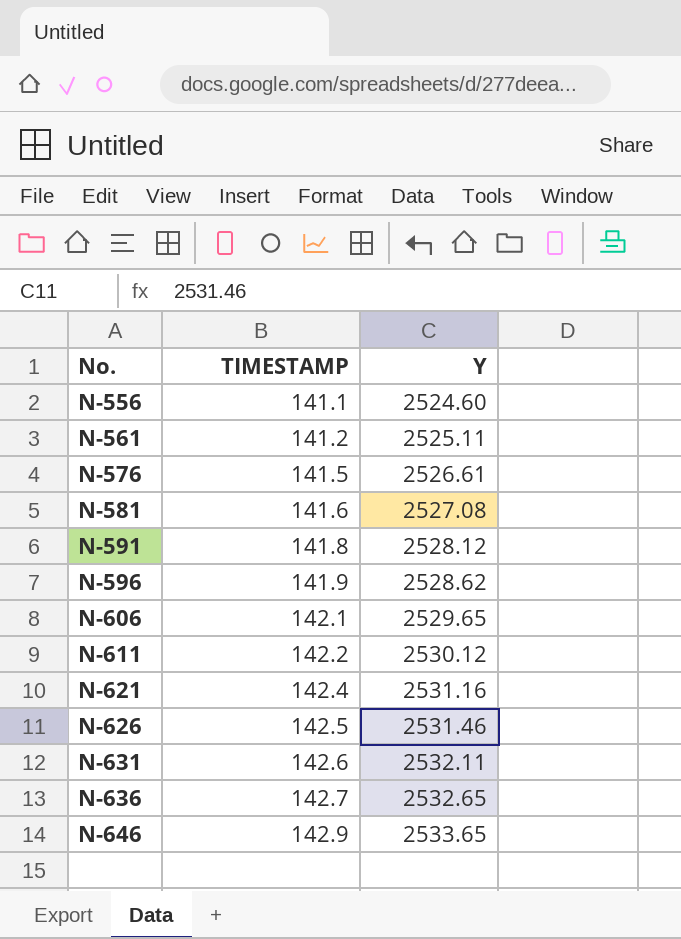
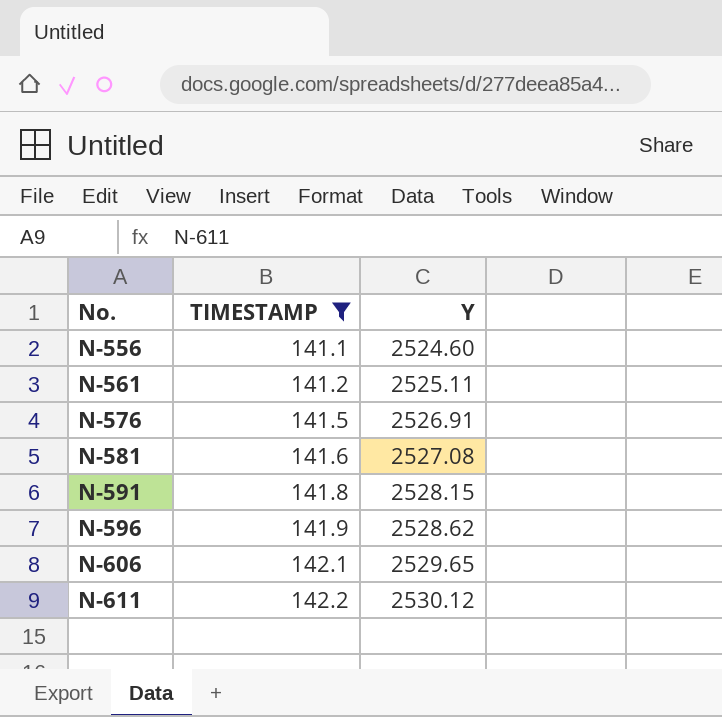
filter: none -> TIMESTAMP <= 142.2
N-576 | Y: 2526.61 -> 2526.91
N-591 | Y: 2528.12 -> 2528.15

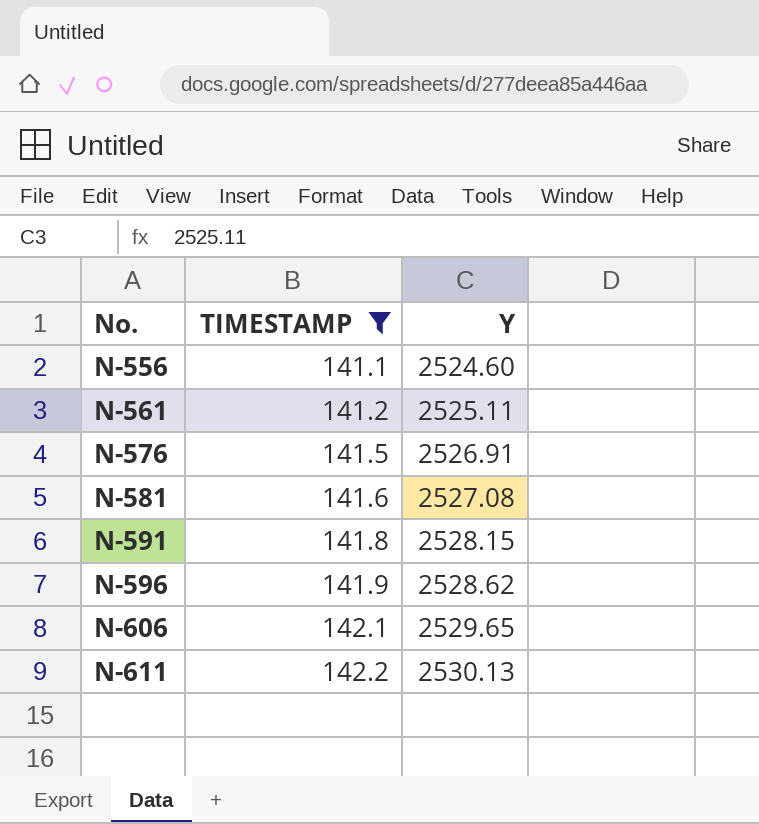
N-611 | Y: 2530.12 -> 2530.13

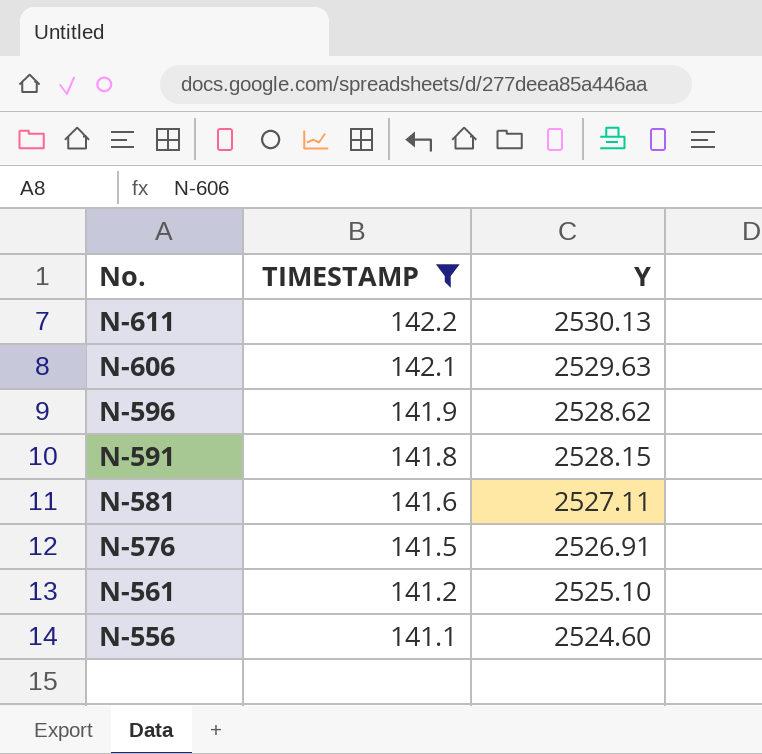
row order: No. ascending -> No. descending
N-606 | Y: 2529.65 -> 2529.63
N-581 | Y: 2527.08 -> 2527.11
N-561 | Y: 2525.11 -> 2525.10

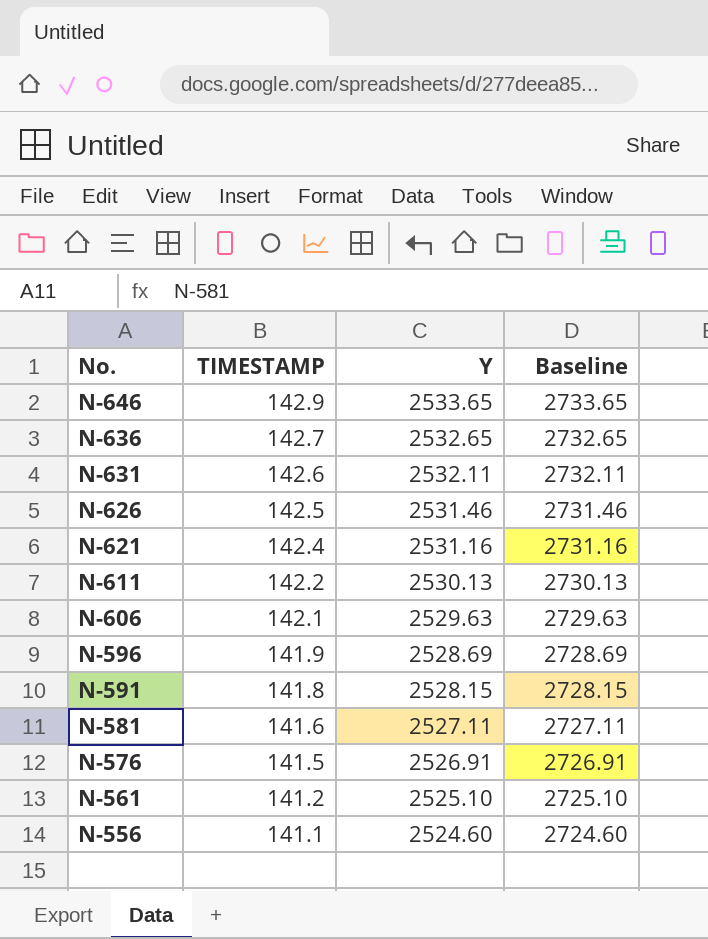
filter: TIMESTAMP <= 142.2 -> none
column Baseline | formula: none -> [Y] + 200
N-596 | Y: 2528.62 -> 2528.69

